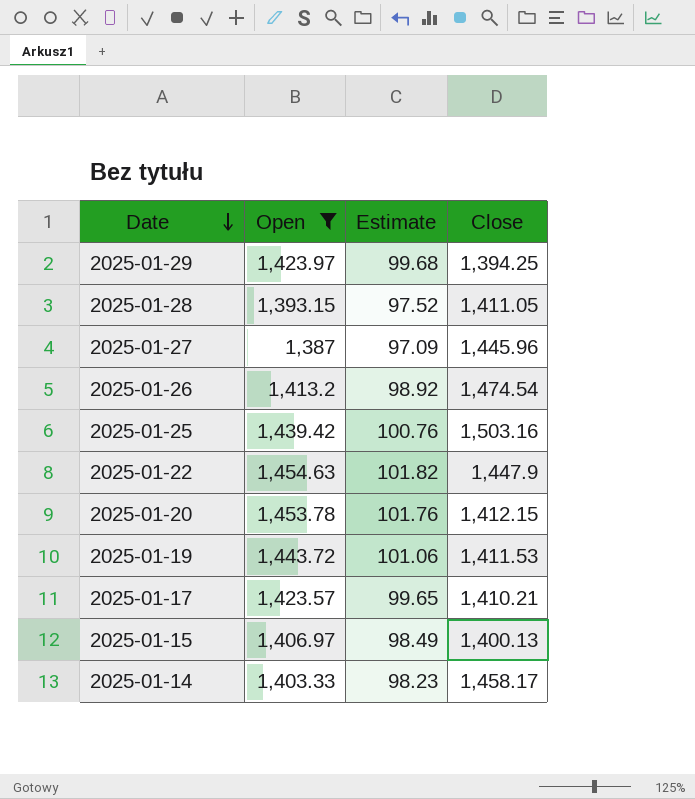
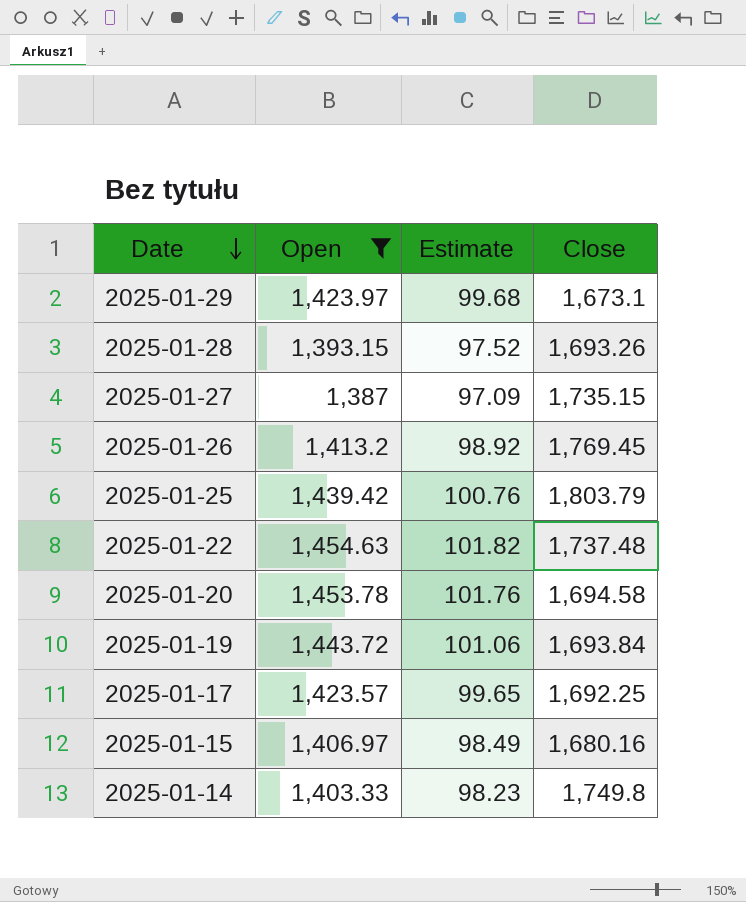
2025-01-29 | Close: 1,394.25 -> 1,673.1
2025-01-28 | Close: 1,411.05 -> 1,693.26
2025-01-27 | Close: 1,445.96 -> 1,735.15
2025-01-26 | Close: 1,474.54 -> 1,769.45
2025-01-25 | Close: 1,503.16 -> 1,803.79
2025-01-22 | Close: 1,447.9 -> 1,737.48
2025-01-20 | Close: 1,412.15 -> 1,694.58
2025-01-19 | Close: 1,411.53 -> 1,693.84
2025-01-17 | Close: 1,410.21 -> 1,692.25
2025-01-15 | Close: 1,400.13 -> 1,680.16
2025-01-14 | Close: 1,458.17 -> 1,749.8

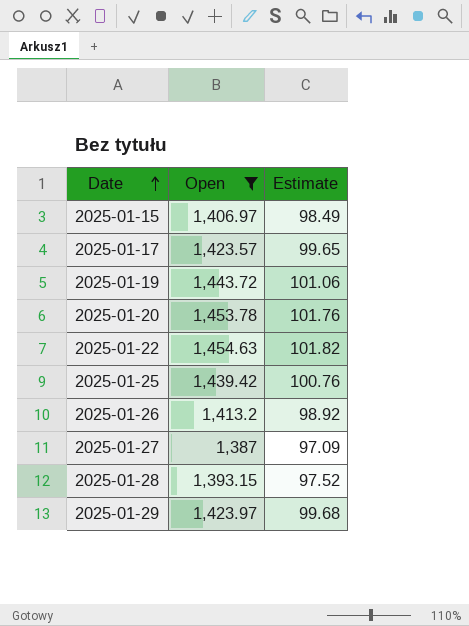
row order: Date descending -> Date ascending
column Close | position: 4 -> none
row 2025-01-14: 1,403.33 | 98.23 | 1,749.8 -> none

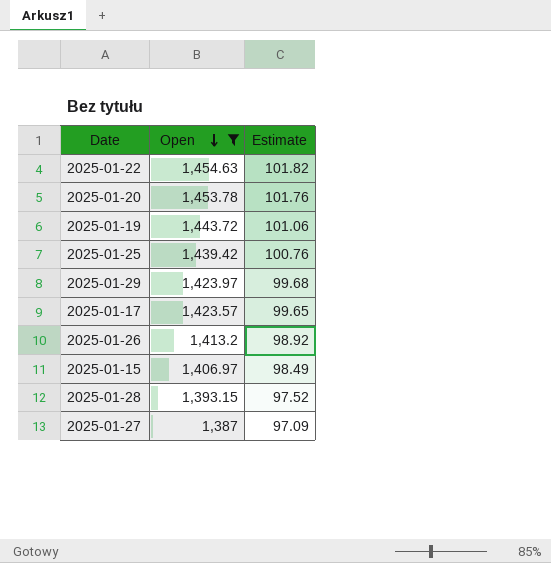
row order: Date ascending -> Open descending

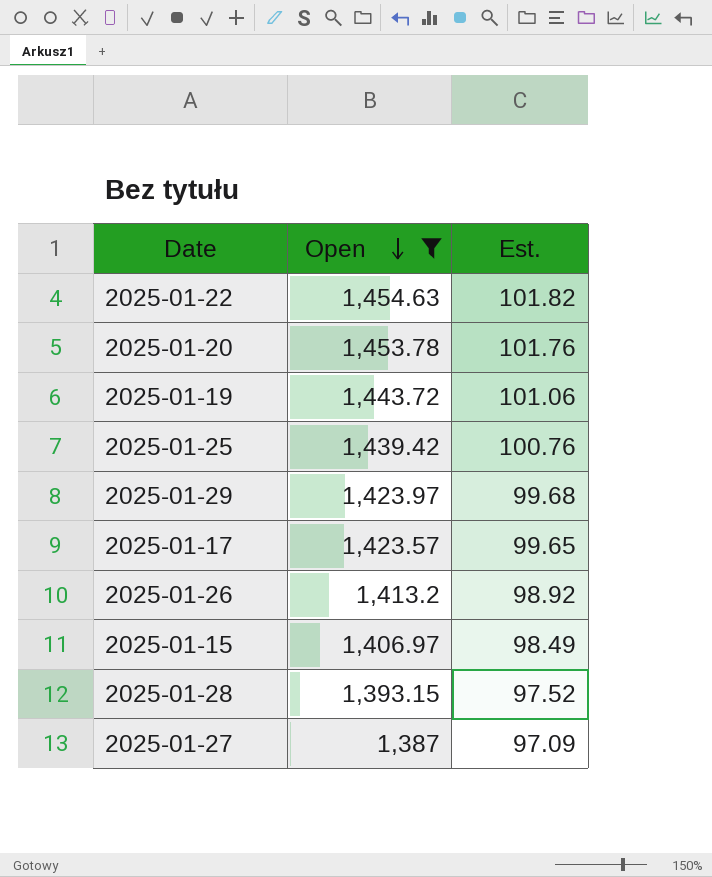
column name: Estimate -> Est.

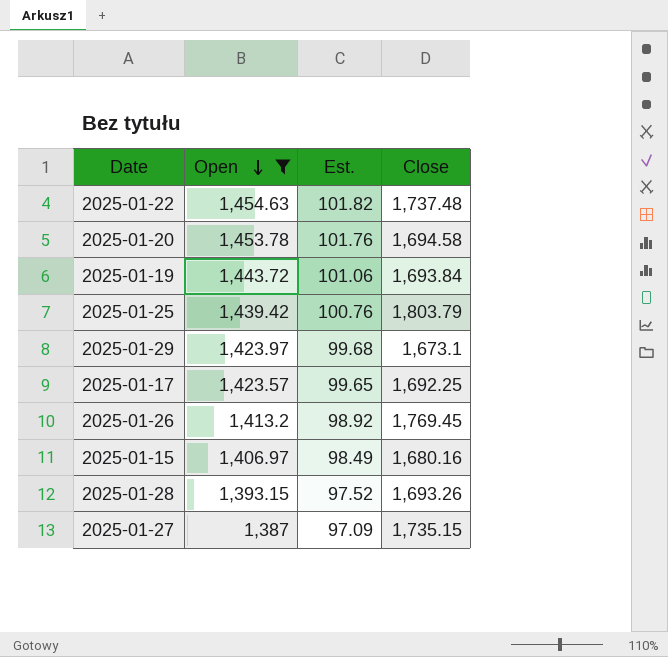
column Close | position: none -> 4

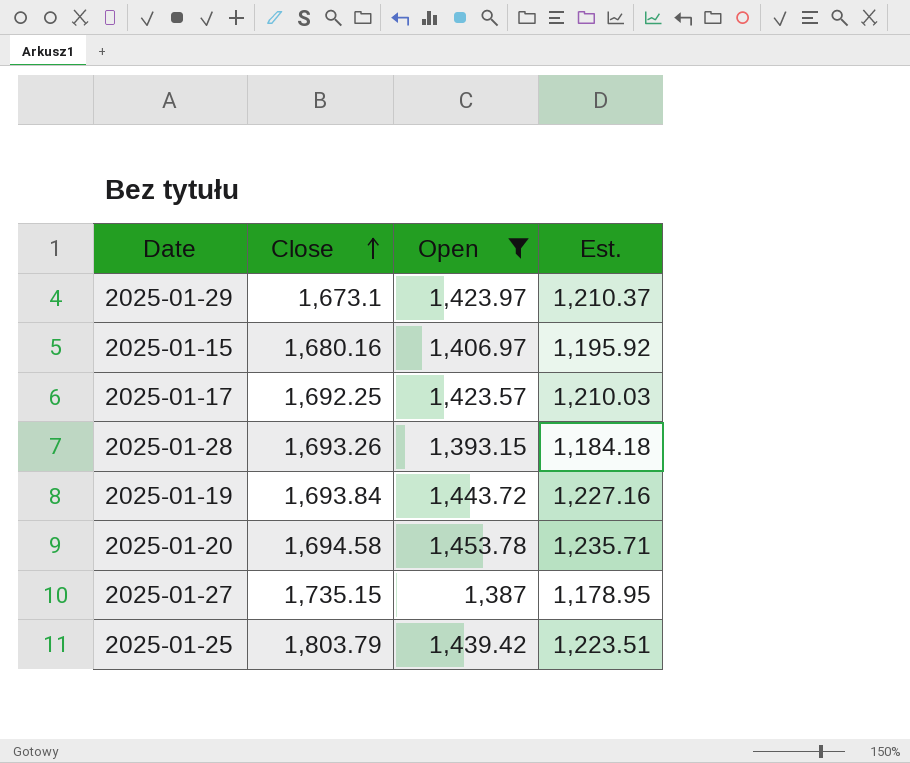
row order: Open descending -> Close ascending
column Close | position: 4 -> 2
column Est. | formula: [Open] * 0.07 -> [Open] * 0.85
row 2025-01-22: 1,454.63 | 101.82 | 1,737.48 -> none
row 2025-01-26: 1,413.2 | 98.92 | 1,769.45 -> none

